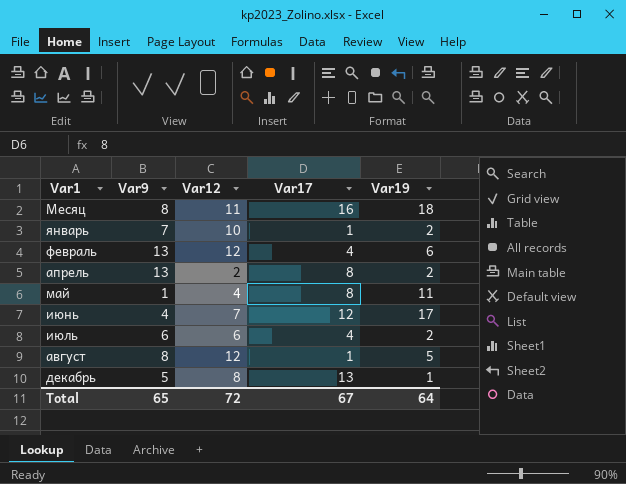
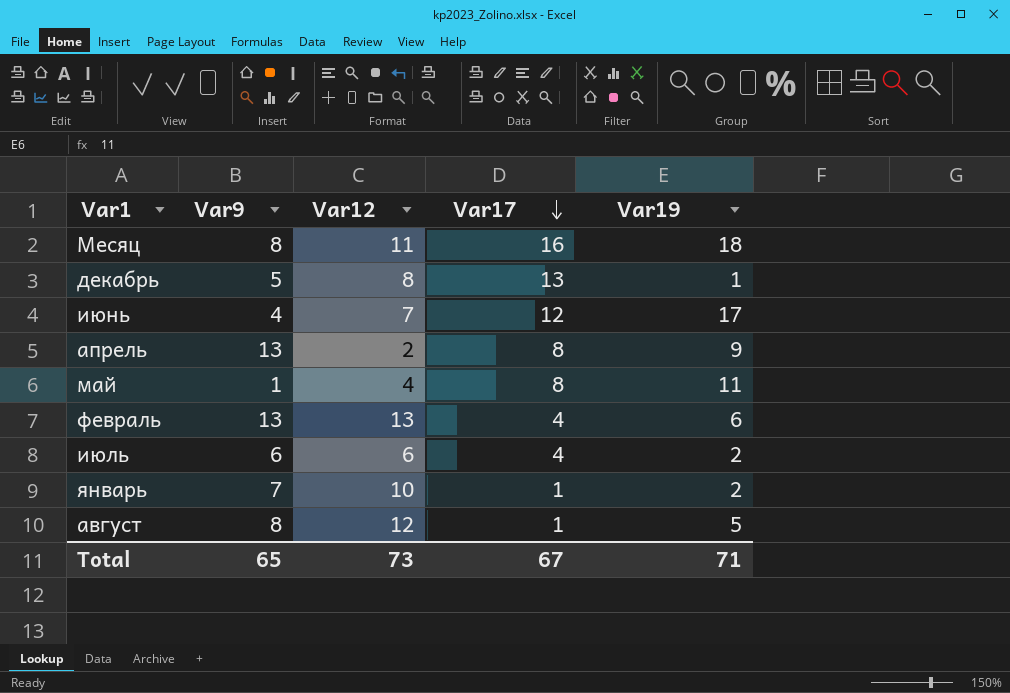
row order: none -> Var17 descending
апрель | Var19: 2 -> 9
февраль | Var12: 12 -> 13
Total | Var12: 72 -> 73
Total | Var19: 64 -> 71

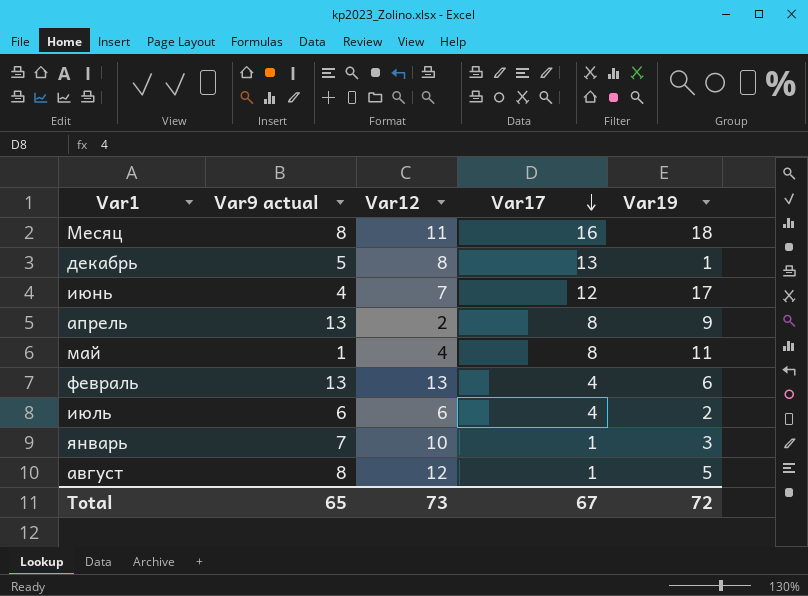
column name: Var9 -> Var9 actual
январь | Var19: 2 -> 3
Total | Var19: 71 -> 72

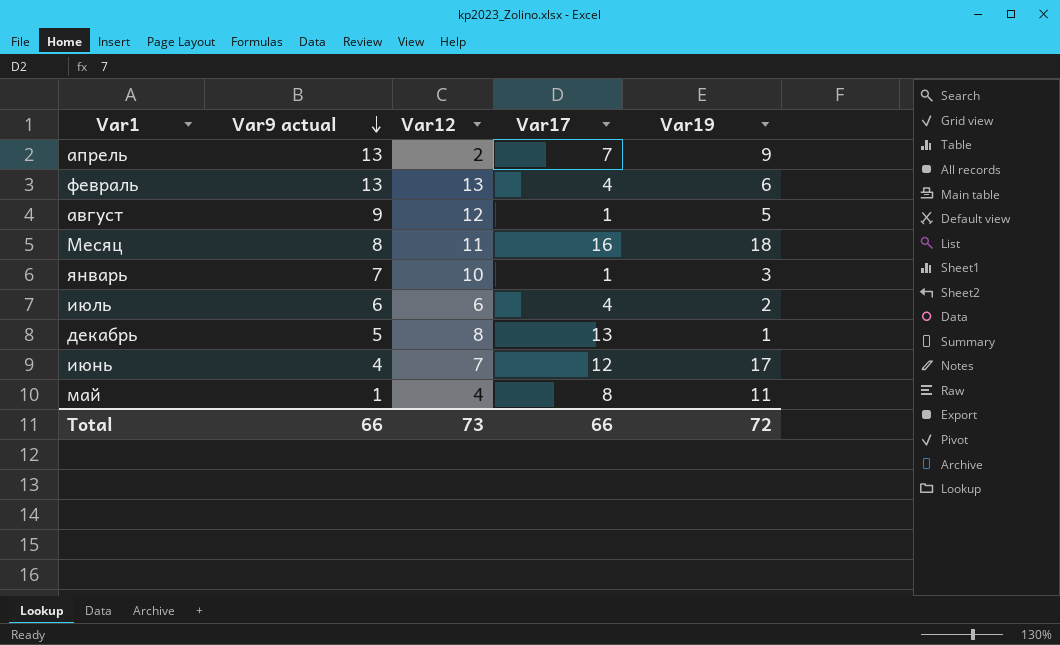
row order: Var17 descending -> Var9 actual descending
апрель | Var17: 8 -> 7
август | Var9 actual: 8 -> 9
Total | Var9 actual: 65 -> 66
Total | Var17: 67 -> 66

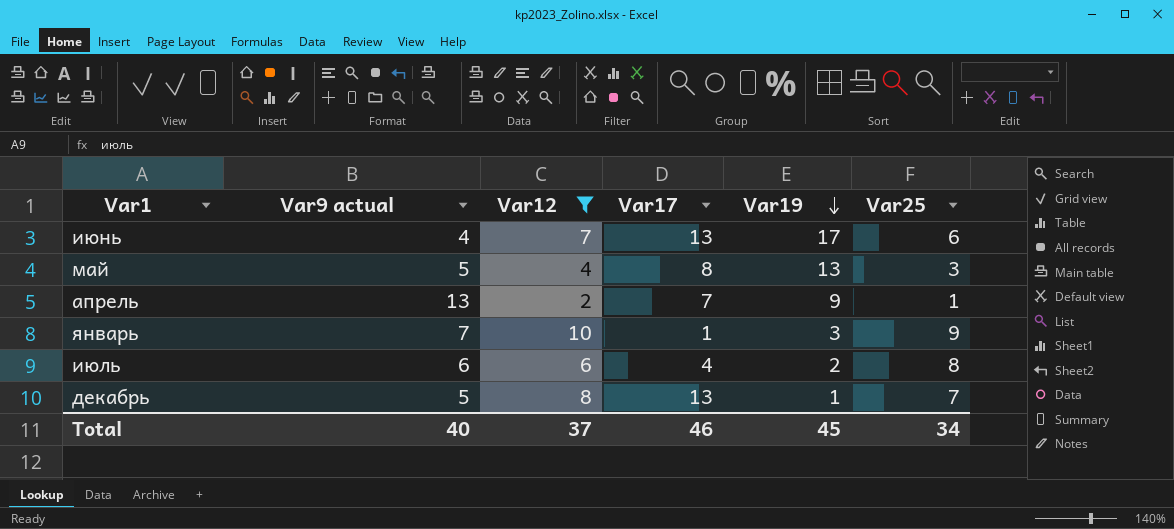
filter: none -> Var12 <= 10
row order: Var9 actual descending -> Var19 descending
column Var25 | position: none -> 6
июнь | Var17: 12 -> 13
май | Var9 actual: 1 -> 5
май | Var19: 11 -> 13
Total | Var9 actual: 66 -> 40
Total | Var12: 73 -> 37
Total | Var17: 66 -> 46
Total | Var19: 72 -> 45

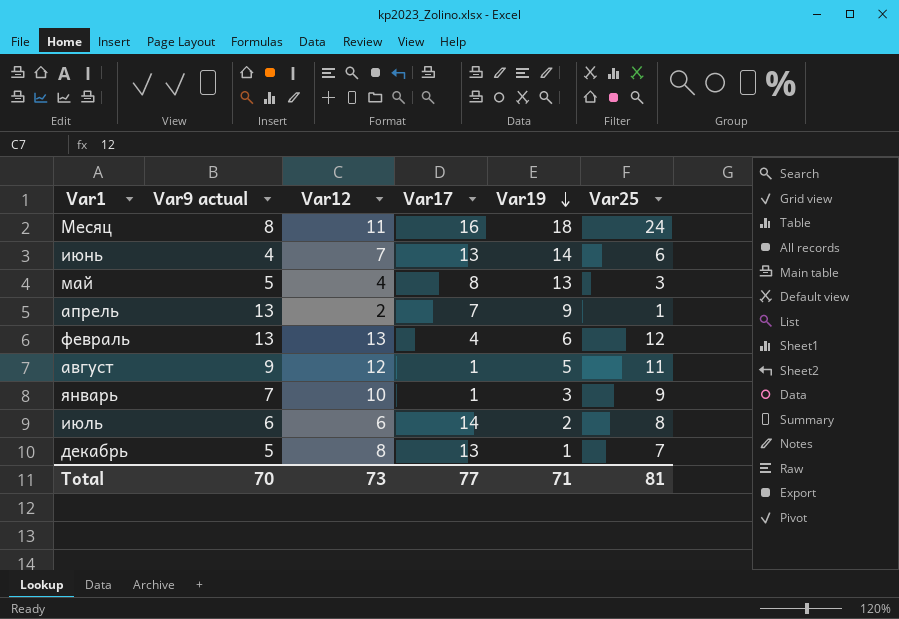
filter: Var12 <= 10 -> none
июнь | Var19: 17 -> 14
июль | Var17: 4 -> 14
Total | Var9 actual: 40 -> 70
Total | Var12: 37 -> 73
Total | Var17: 46 -> 77
Total | Var19: 45 -> 71
Total | Var25: 34 -> 81

